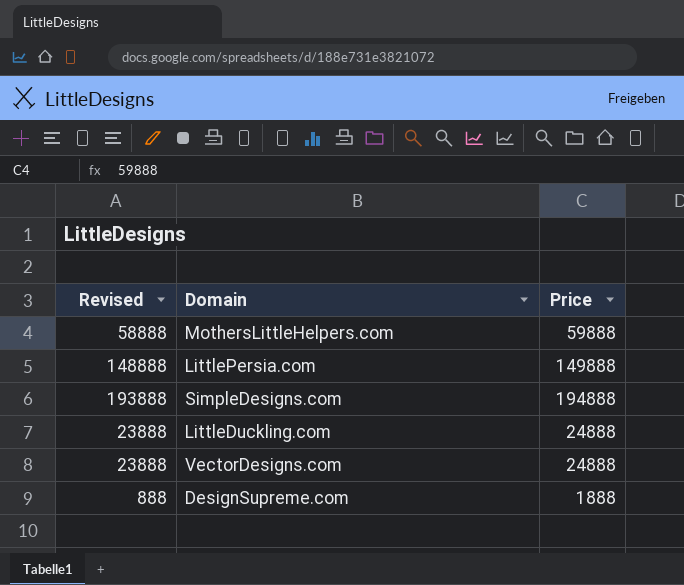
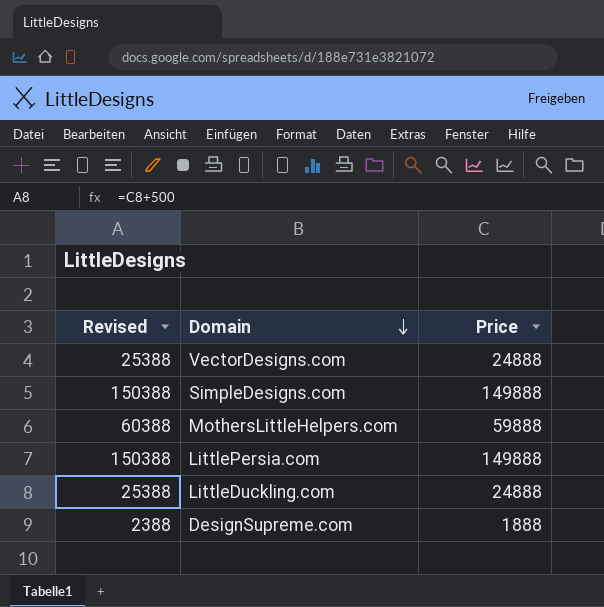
row order: none -> Domain descending
column Revised | formula: [Price] - 1000 -> [Price] + 500
SimpleDesigns.com | Price: 194888 -> 149888

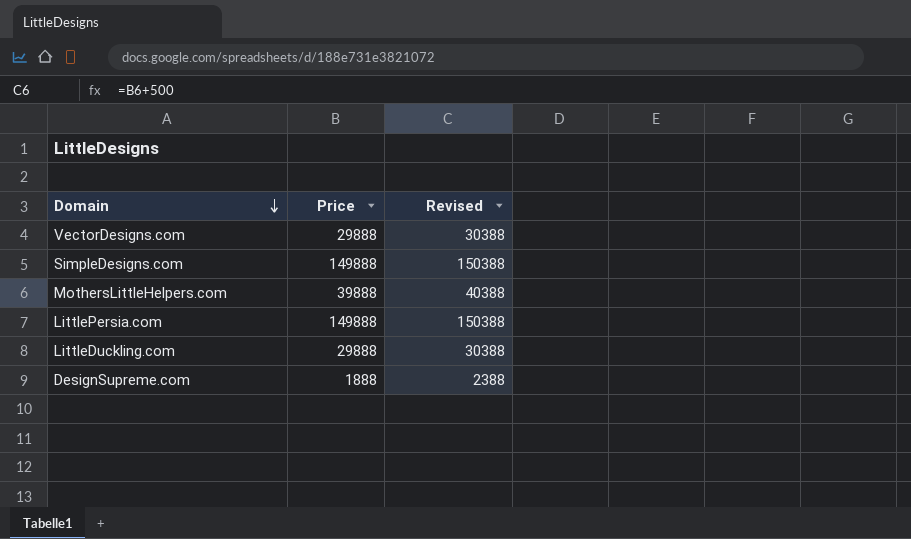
column Revised | position: 1 -> 3
VectorDesigns.com | Price: 24888 -> 29888
VectorDesigns.com | Revised: 25388 -> 30388
MothersLittleHelpers.com | Price: 59888 -> 39888
MothersLittleHelpers.com | Revised: 60388 -> 40388
LittleDuckling.com | Price: 24888 -> 29888
LittleDuckling.com | Revised: 25388 -> 30388

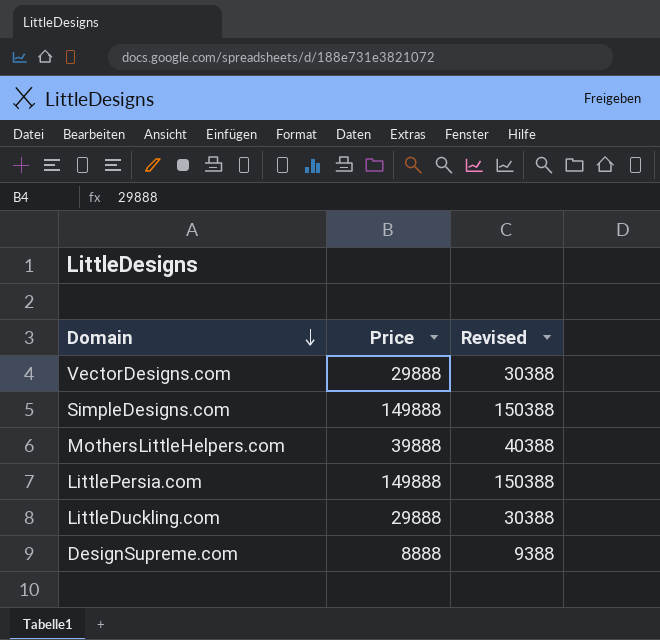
DesignSupreme.com | Price: 1888 -> 8888
DesignSupreme.com | Revised: 2388 -> 9388

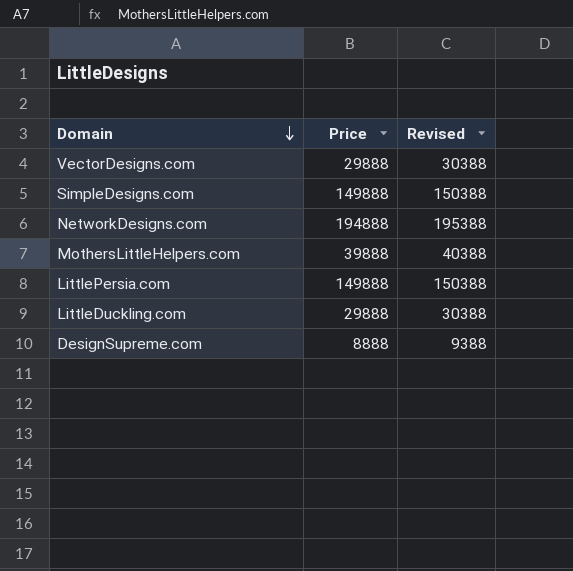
row NetworkDesigns.com: none -> 194888 | 195388

